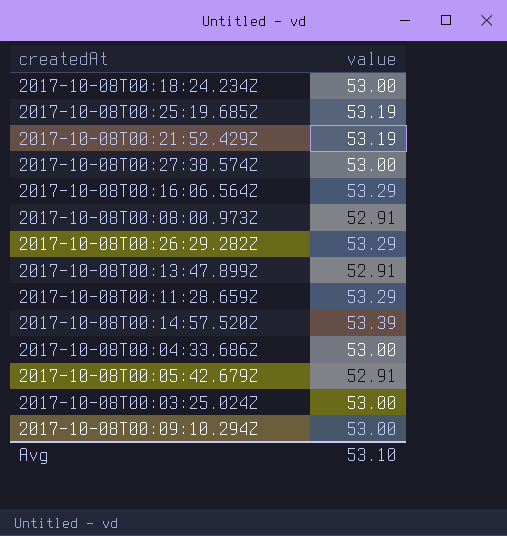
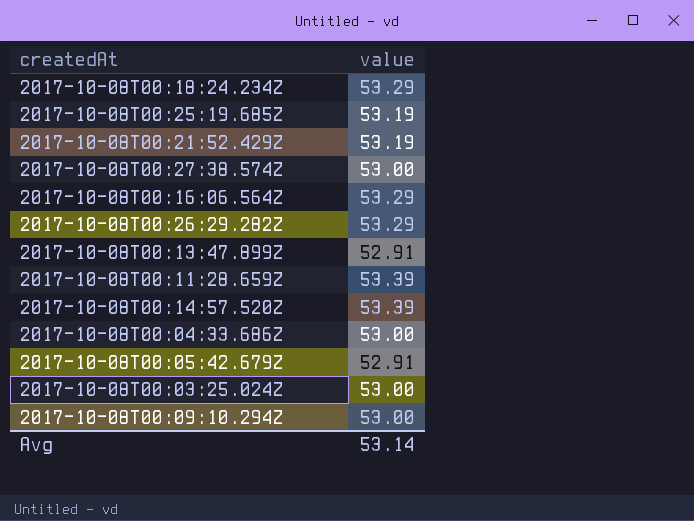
row 2017-10-08T00:08:00.973Z: 52.91 -> none
2017-10-08T00:18:24.234Z | value: 53.00 -> 53.29
2017-10-08T00:11:28.659Z | value: 53.29 -> 53.39
Avg | value: 53.10 -> 53.14

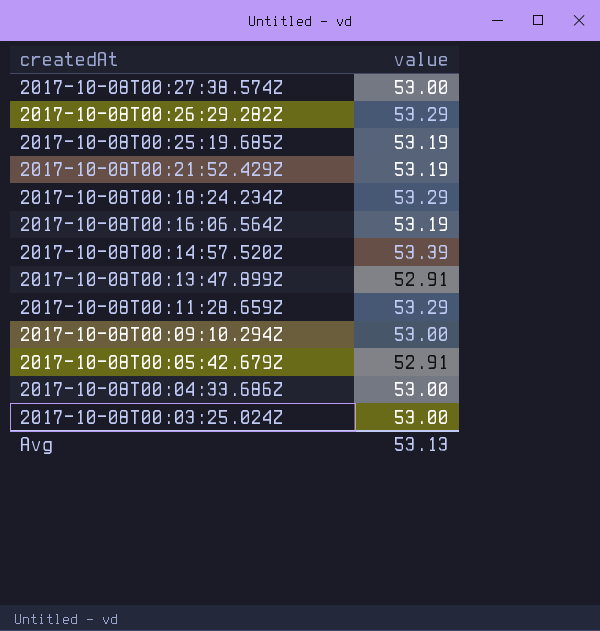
row order: none -> createdAt descending
2017-10-08T00:16:06.564Z | value: 53.29 -> 53.19
2017-10-08T00:11:28.659Z | value: 53.39 -> 53.29
Avg | value: 53.14 -> 53.13

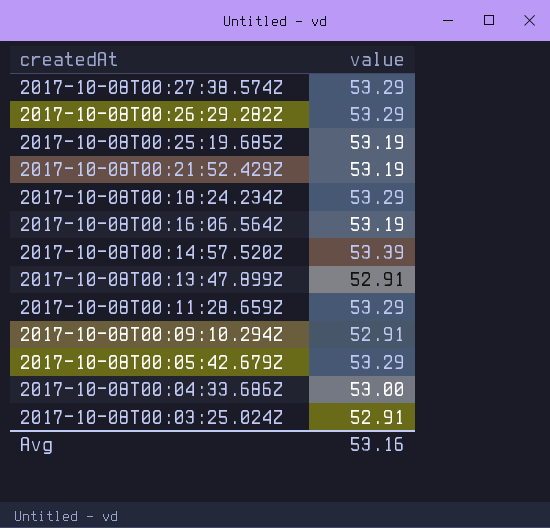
2017-10-08T00:27:38.574Z | value: 53.00 -> 53.29
2017-10-08T00:09:10.294Z | value: 53.00 -> 52.91
2017-10-08T00:05:42.679Z | value: 52.91 -> 53.29
2017-10-08T00:03:25.024Z | value: 53.00 -> 52.91
Avg | value: 53.13 -> 53.16

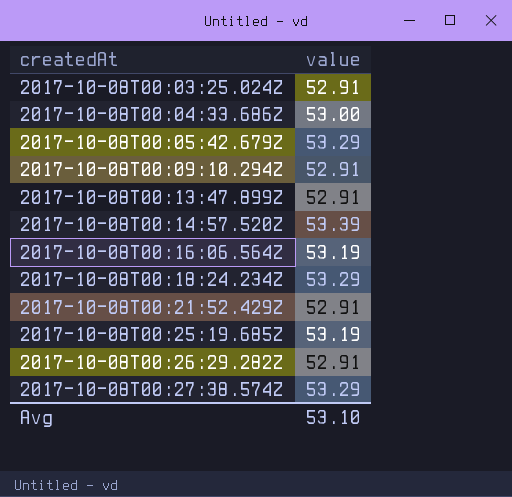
row order: createdAt descending -> createdAt ascending
row 2017-10-08T00:11:28.659Z: 53.29 -> none
2017-10-08T00:21:52.429Z | value: 53.19 -> 52.91
2017-10-08T00:26:29.282Z | value: 53.29 -> 52.91
Avg | value: 53.16 -> 53.10

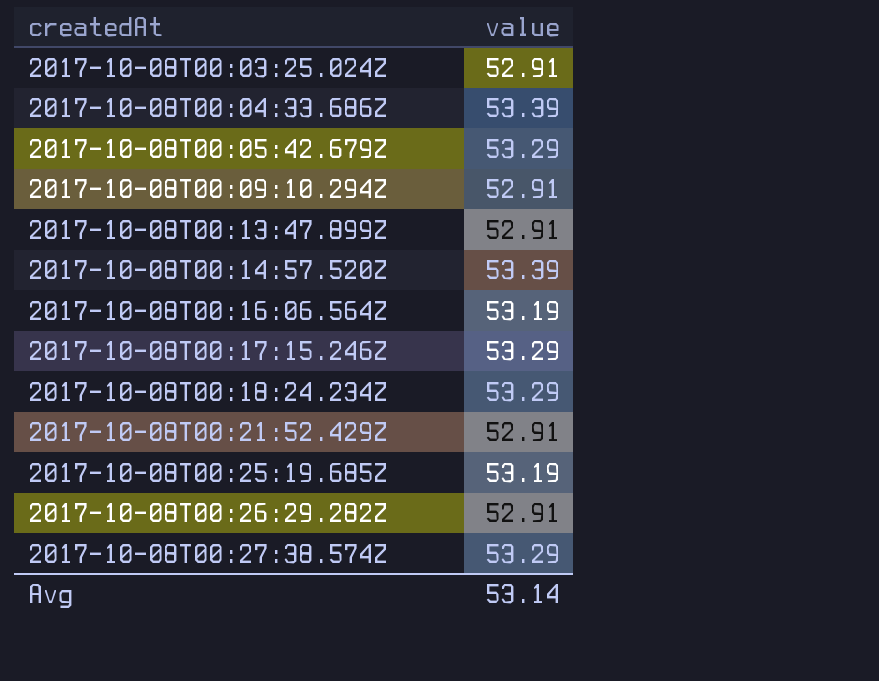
2017-10-08T00:04:33.686Z | value: 53.00 -> 53.39
row 2017-10-08T00:17:15.246Z: none -> 53.29
Avg | value: 53.10 -> 53.14

